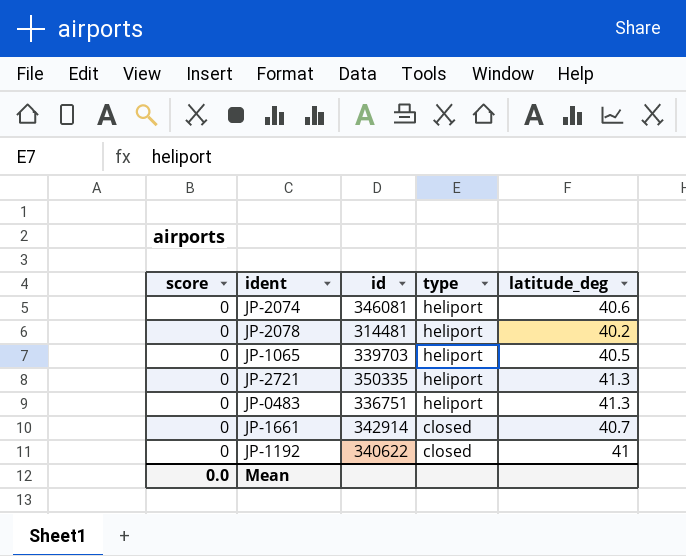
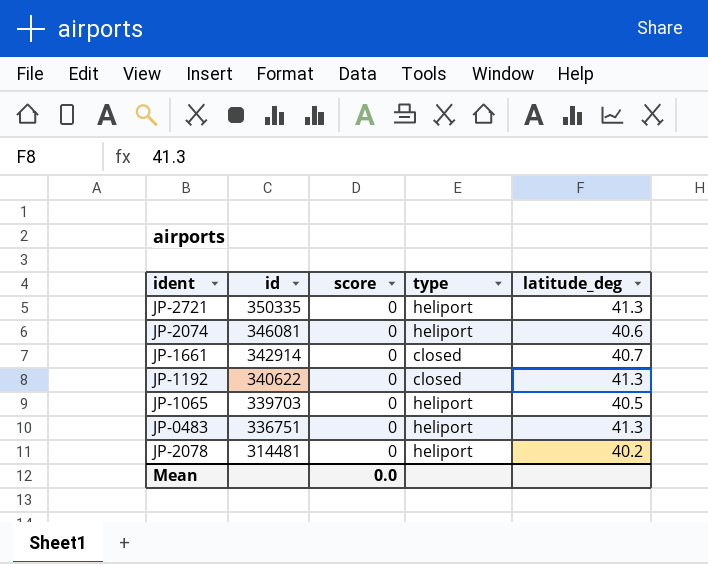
row order: type descending -> id descending
column score | position: 1 -> 3
JP-1192 | latitude_deg: 41 -> 41.3

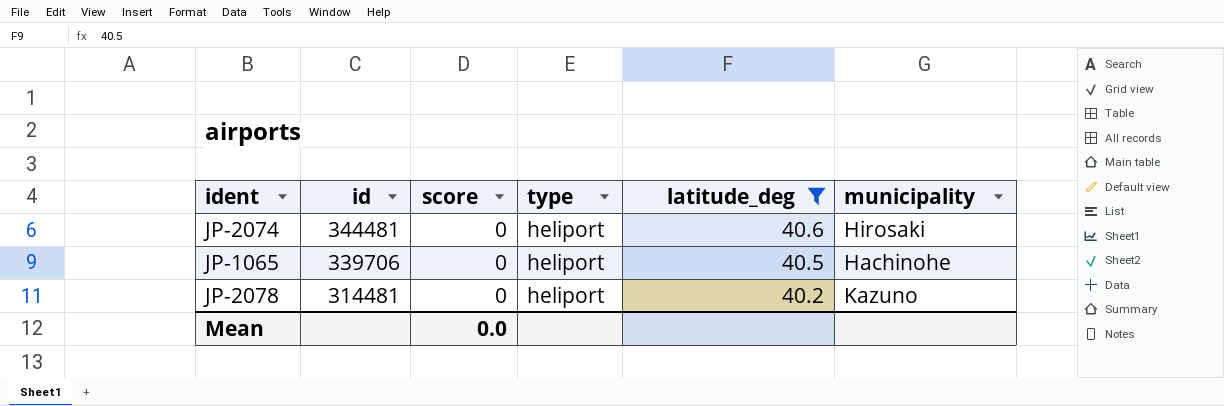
filter: none -> latitude_deg <= 40.6
column municipality | position: none -> 6
JP-2074 | id: 346081 -> 344481
JP-1065 | id: 339703 -> 339706

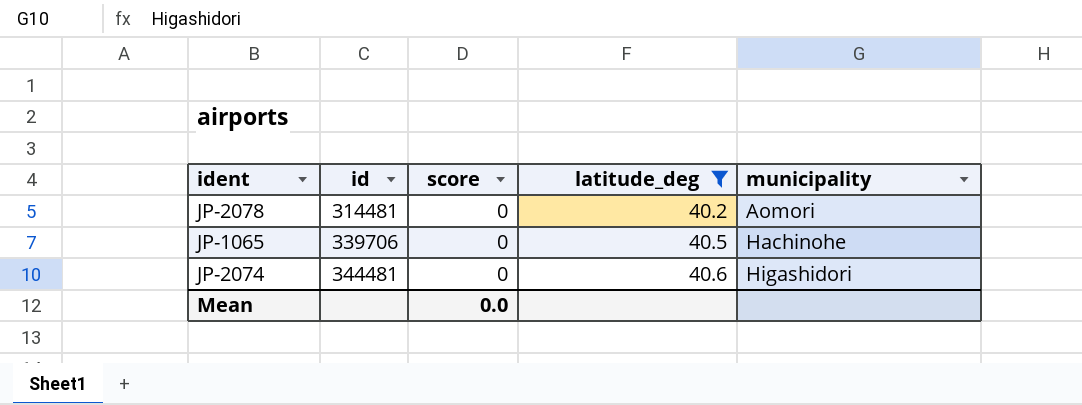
row order: id descending -> id ascending
column type | position: 4 -> none
JP-2078 | municipality: Kazuno -> Aomori
JP-2074 | municipality: Hirosaki -> Higashidori

